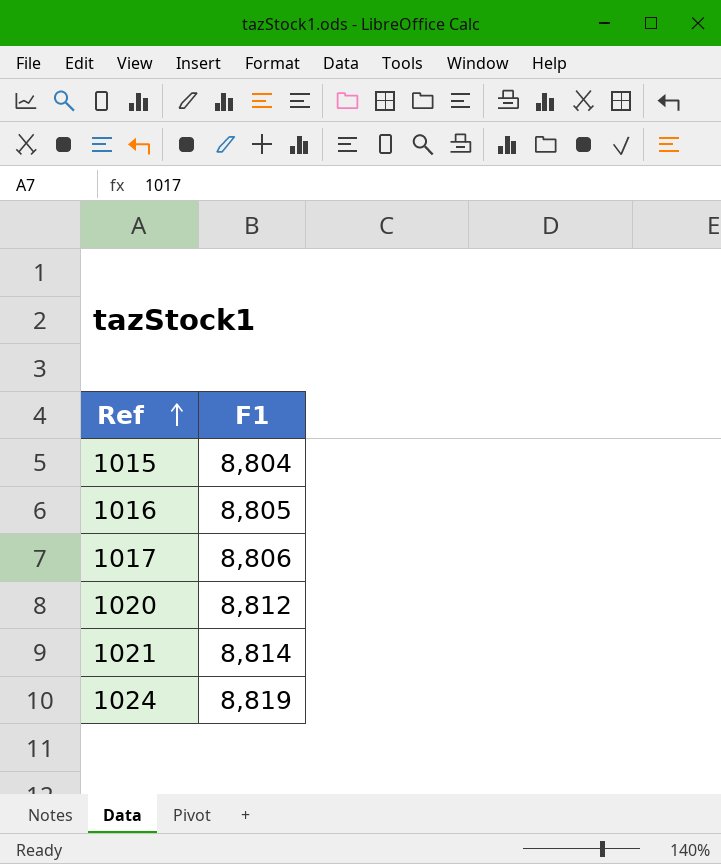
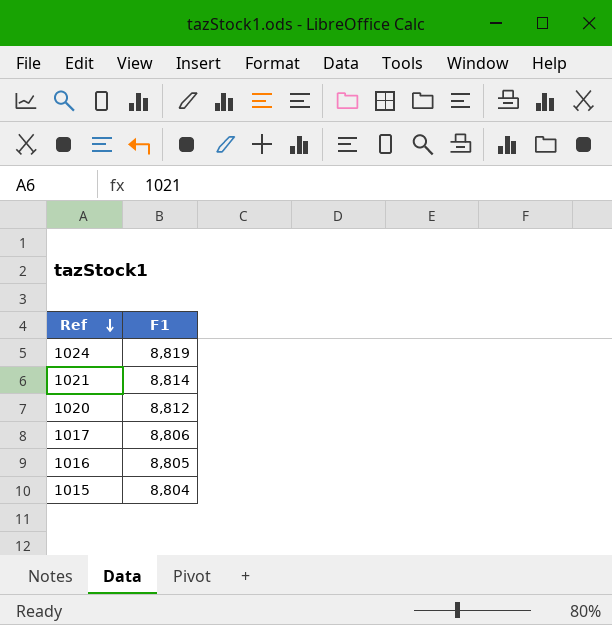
row order: Ref ascending -> Ref descending

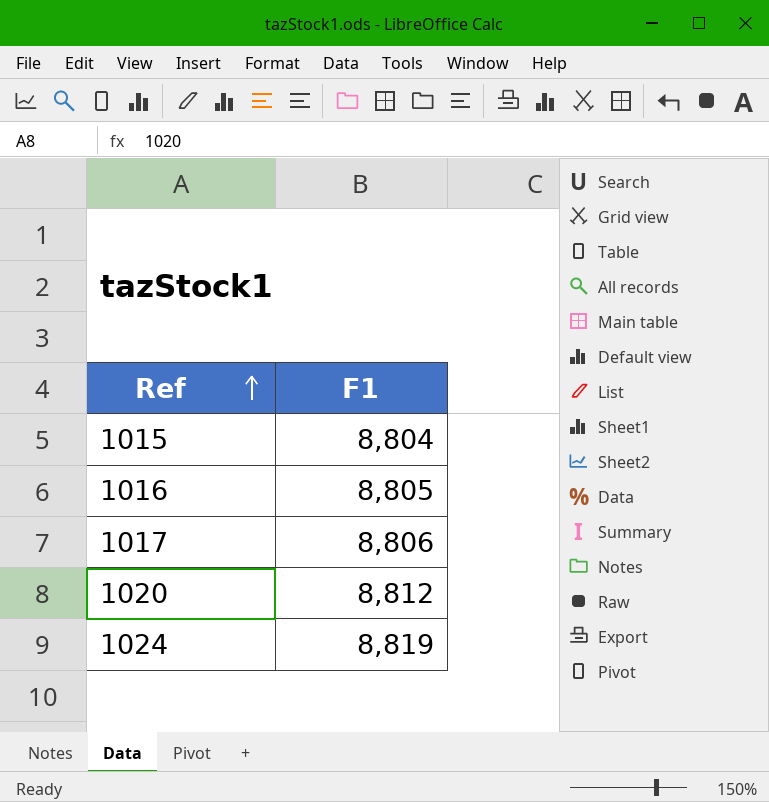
row order: Ref descending -> Ref ascending
row 1021: 8,814 -> none

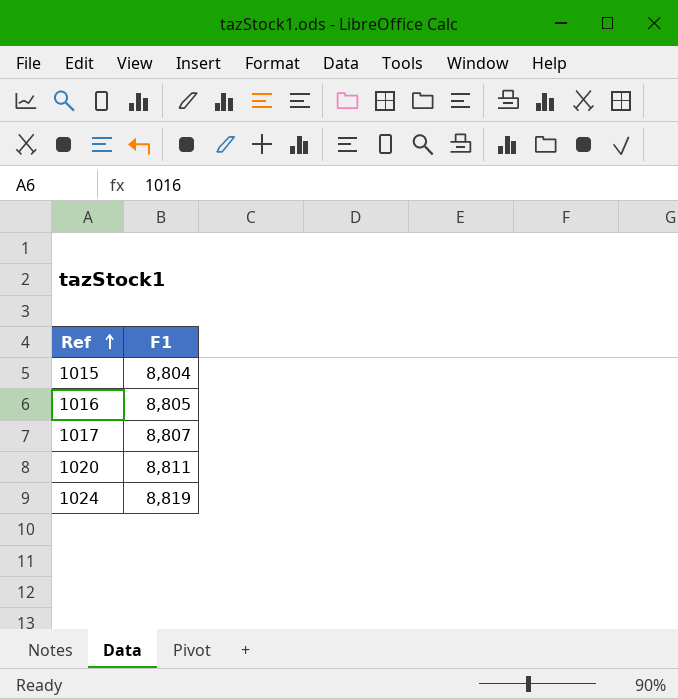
1017 | F1: 8,806 -> 8,807
1020 | F1: 8,812 -> 8,811

